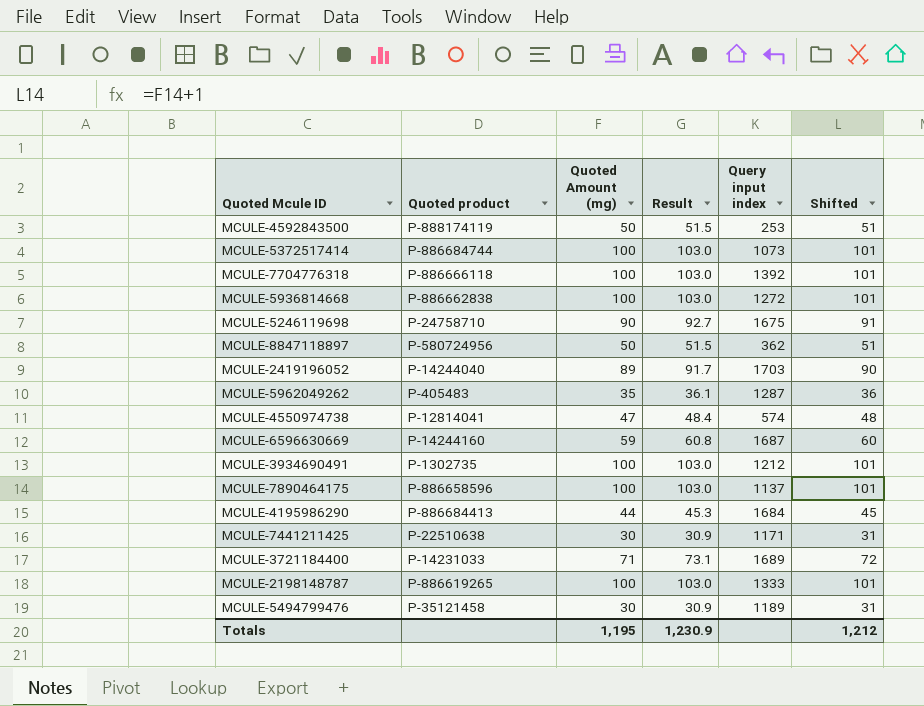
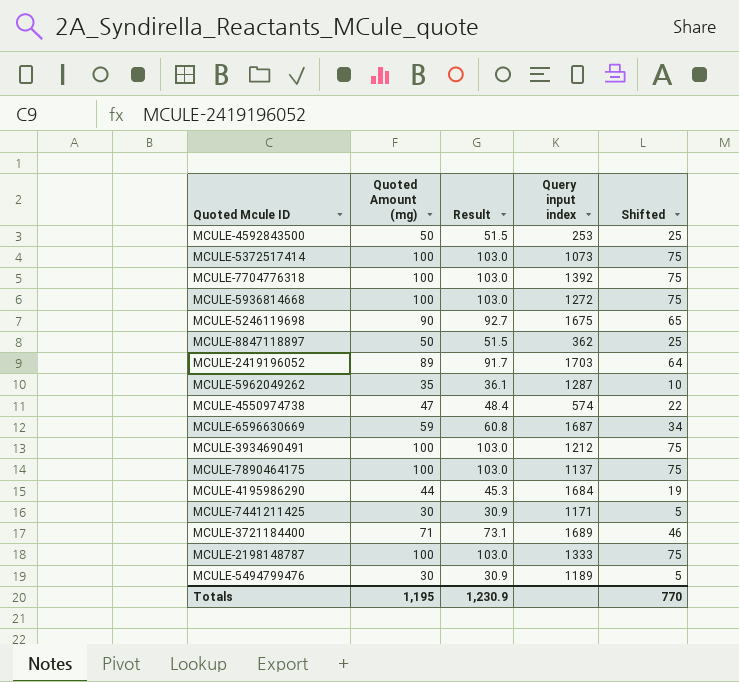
column Quoted product | position: 2 -> none
column Shifted | formula: [Quoted Amount (mg)] + 1 -> [Quoted Amount (mg)] - 25
Totals | Shifted: 1,212 -> 770

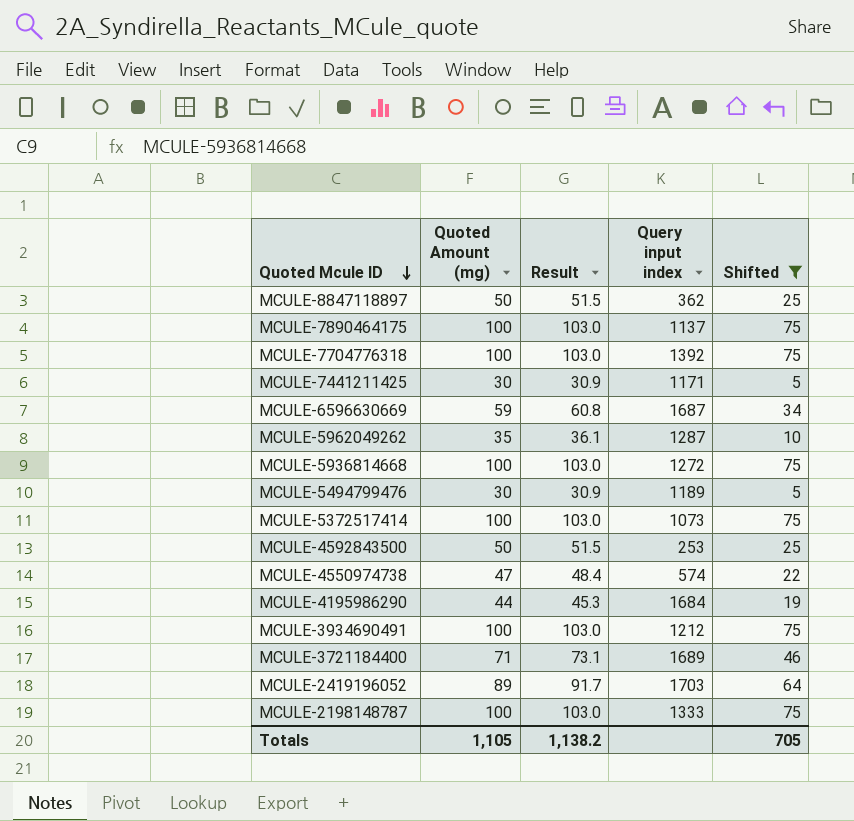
filter: none -> Shifted != 65
row order: none -> Quoted Mcule ID descending
Totals | Quoted Amount (mg): 1,195 -> 1,105
Totals | Result: 1,230.9 -> 1,138.2
Totals | Shifted: 770 -> 705

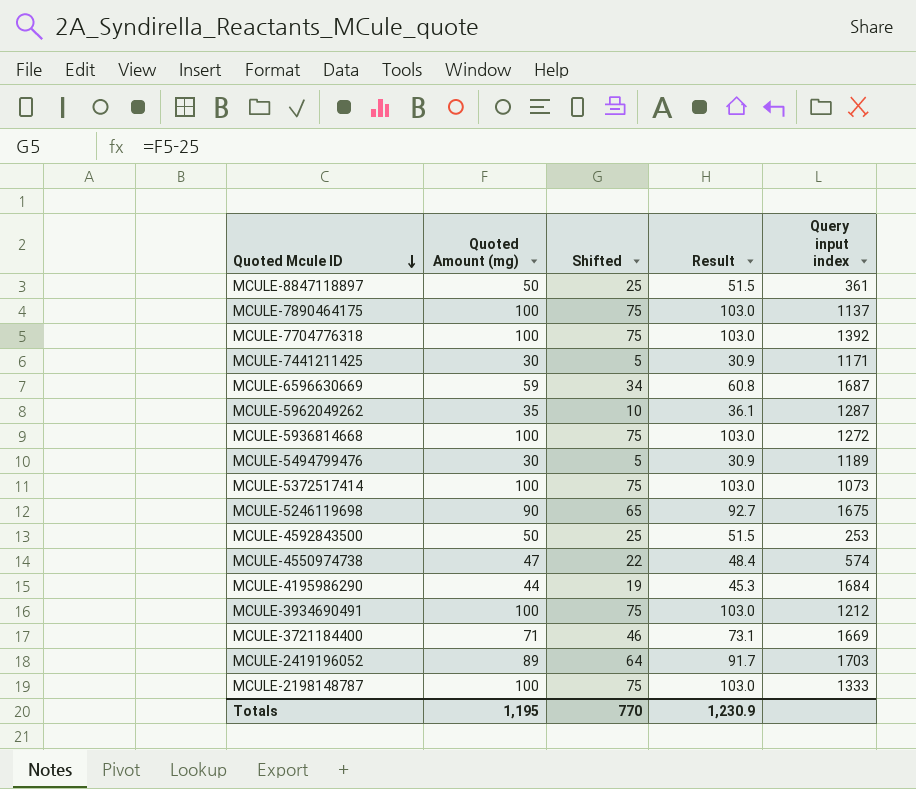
filter: Shifted != 65 -> none
column Shifted | position: 5 -> 3
MCULE-8847118897 | Query input index: 362 -> 361
MCULE-3721184400 | Query input index: 1689 -> 1669
Totals | Quoted Amount (mg): 1,105 -> 1,195
Totals | Shifted: 705 -> 770
Totals | Result: 1,138.2 -> 1,230.9

